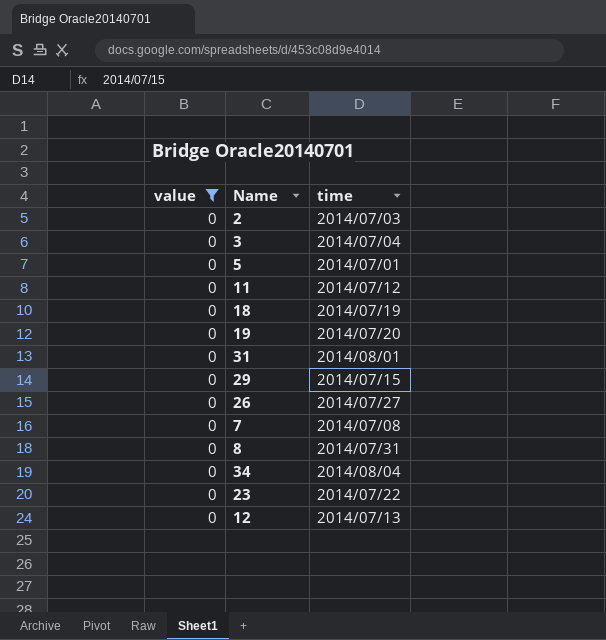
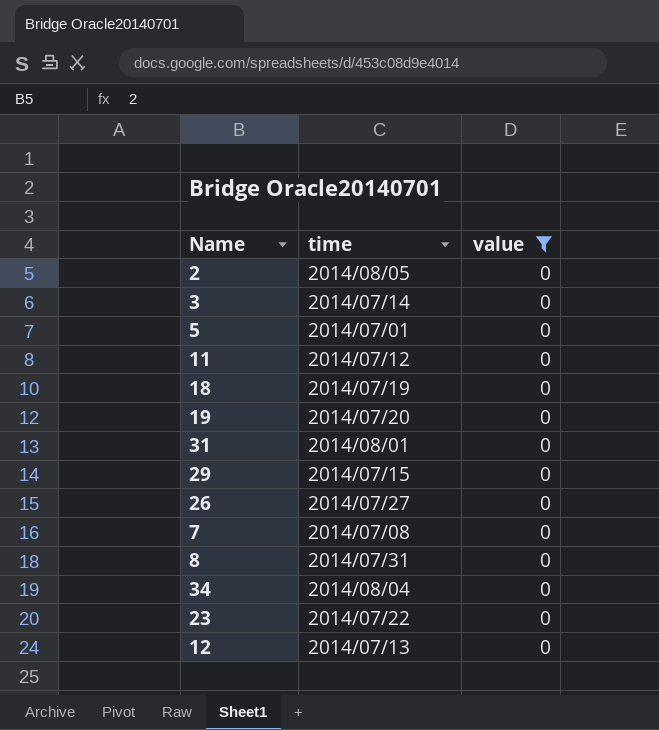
column value | position: 1 -> 3
2 | time: 2014/07/03 -> 2014/08/05
3 | time: 2014/07/04 -> 2014/07/14

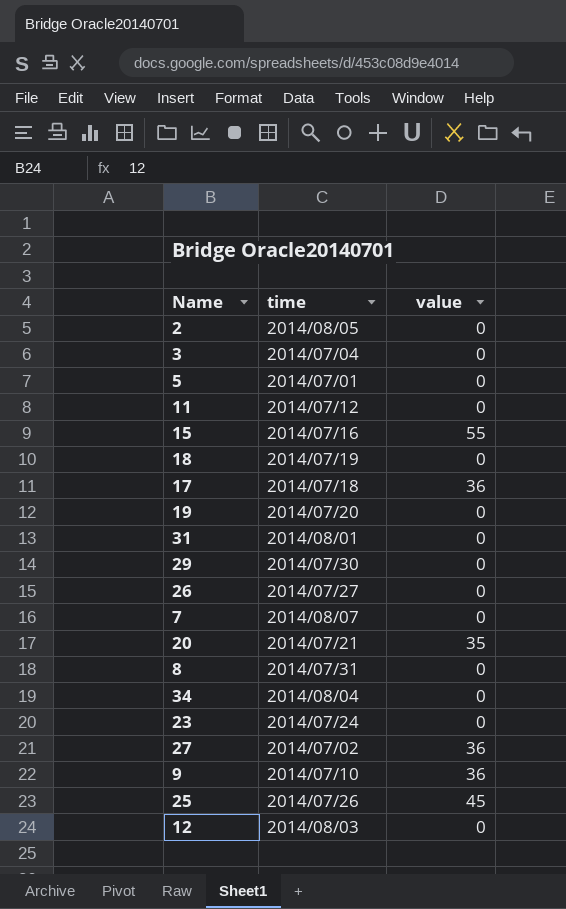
filter: value = 0 -> none
3 | time: 2014/07/14 -> 2014/07/04
29 | time: 2014/07/15 -> 2014/07/30
7 | time: 2014/07/08 -> 2014/08/07
23 | time: 2014/07/22 -> 2014/07/24
12 | time: 2014/07/13 -> 2014/08/03

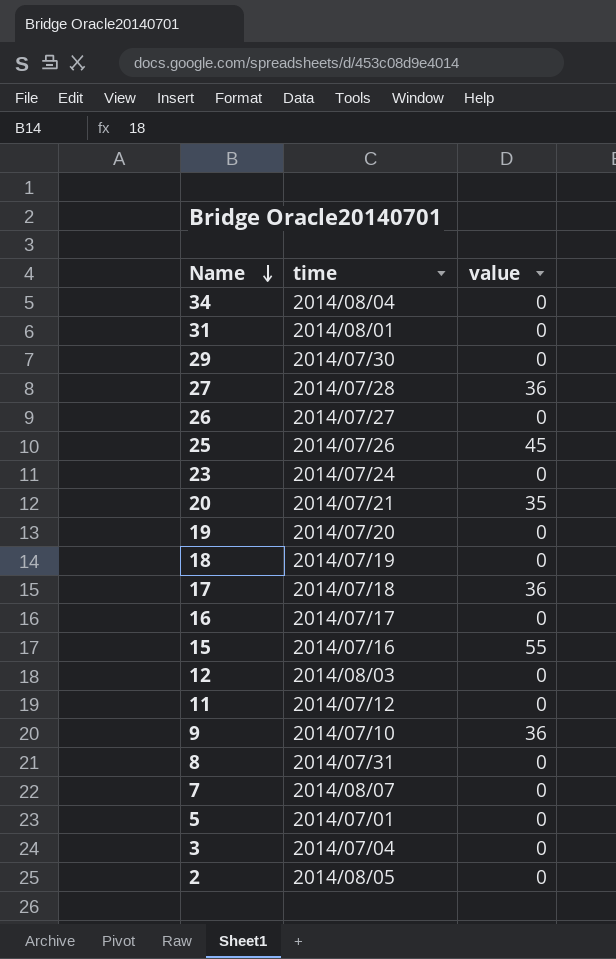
row order: none -> Name descending
27 | time: 2014/07/02 -> 2014/07/28
row 16: none -> 2014/07/17 | 0

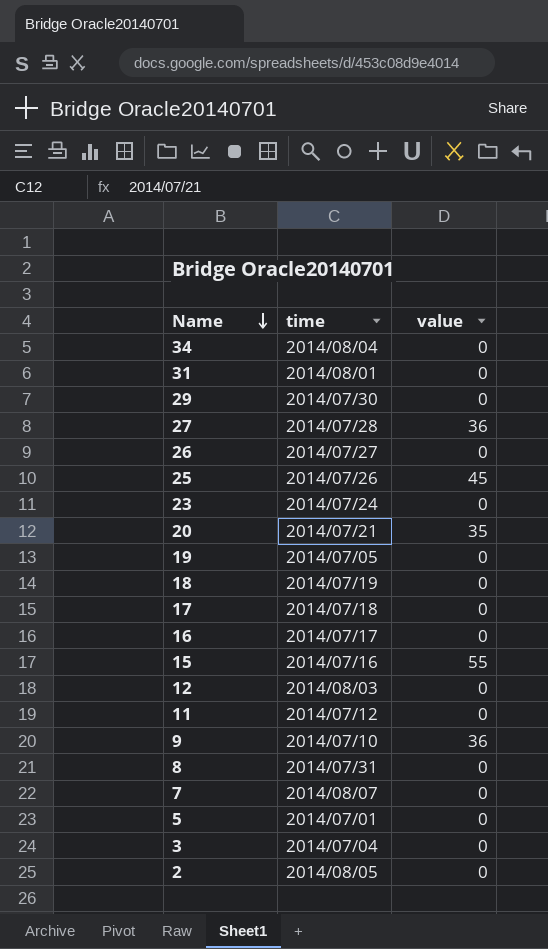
19 | time: 2014/07/20 -> 2014/07/05
17 | value: 36 -> 0

